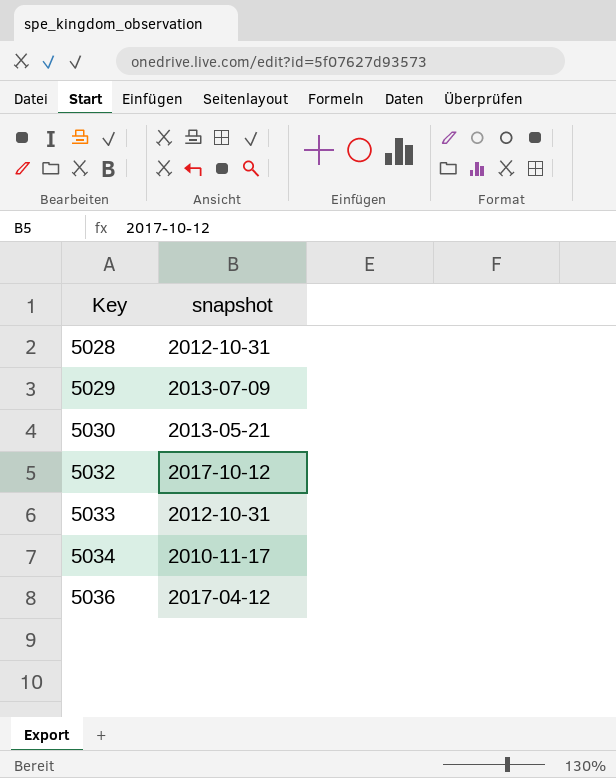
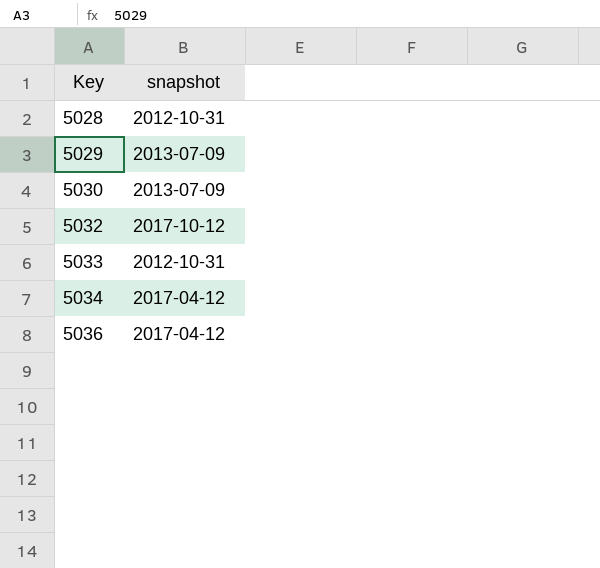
5030 | snapshot: 2013-05-21 -> 2013-07-09
5034 | snapshot: 2010-11-17 -> 2017-04-12

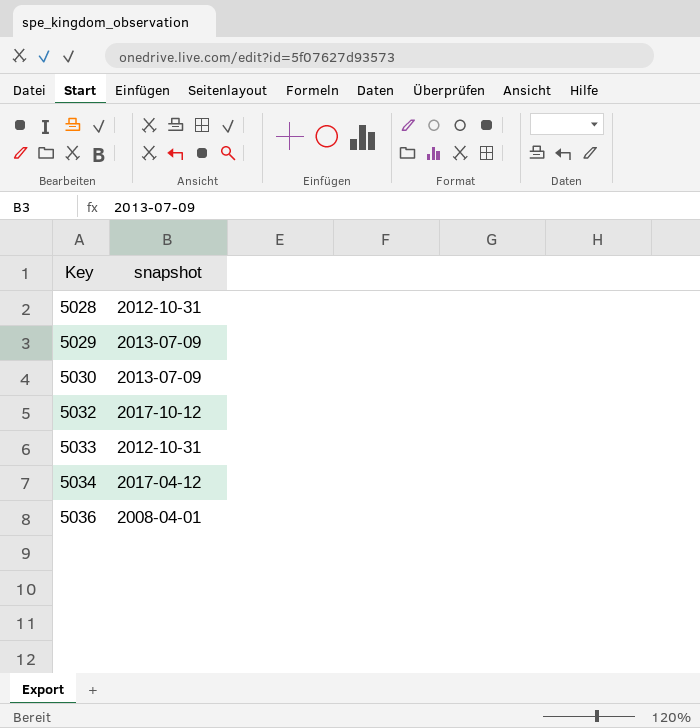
5036 | snapshot: 2017-04-12 -> 2008-04-01

